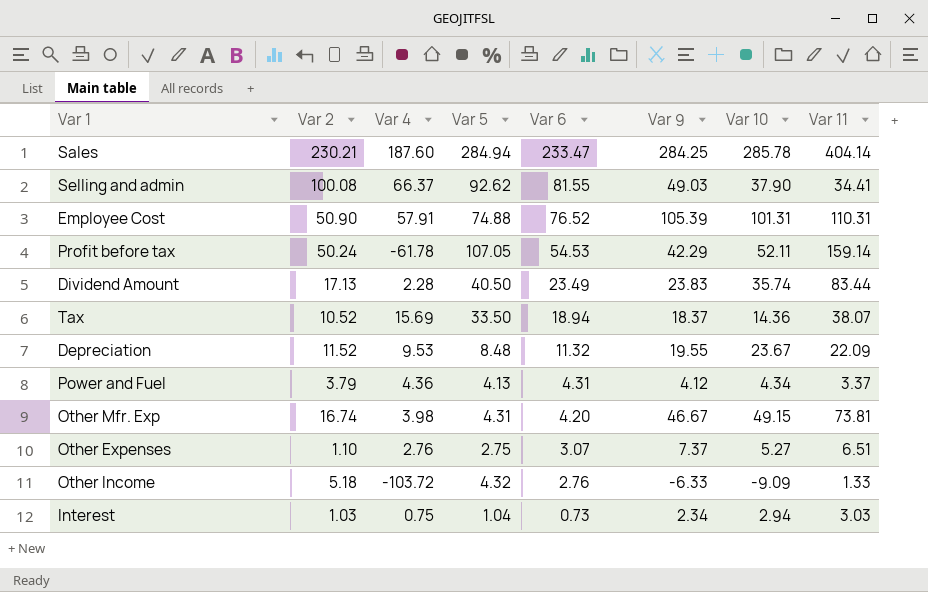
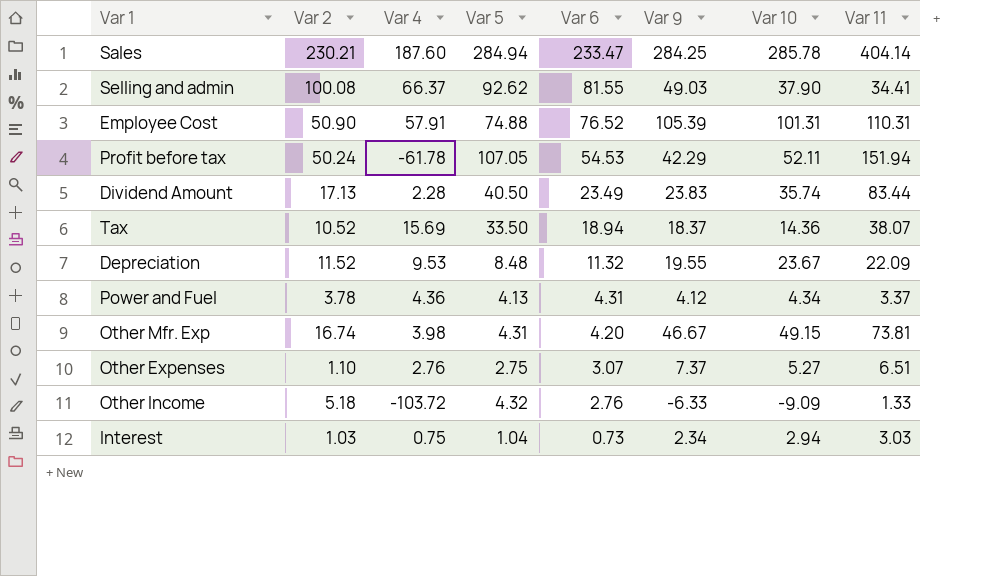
Profit before tax | Var 11: 159.14 -> 151.94
Power and Fuel | Var 2: 3.79 -> 3.78

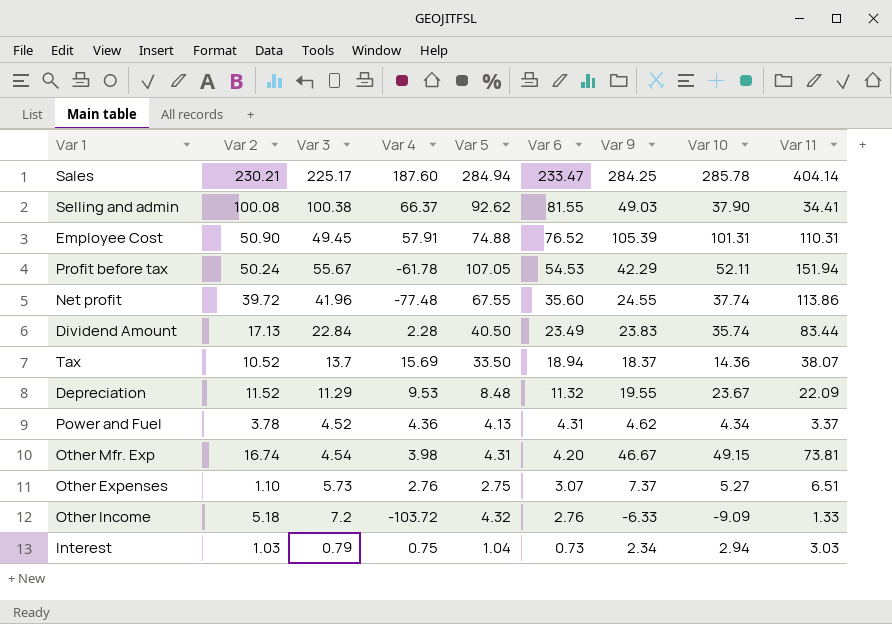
column Var 3 | position: none -> 3
row Net profit: none -> 39.72 | 41.96 | -77.48 | 67.55 | 35.60 | 24.55 | 37.74 | 113.86
Power and Fuel | Var 9: 4.12 -> 4.62

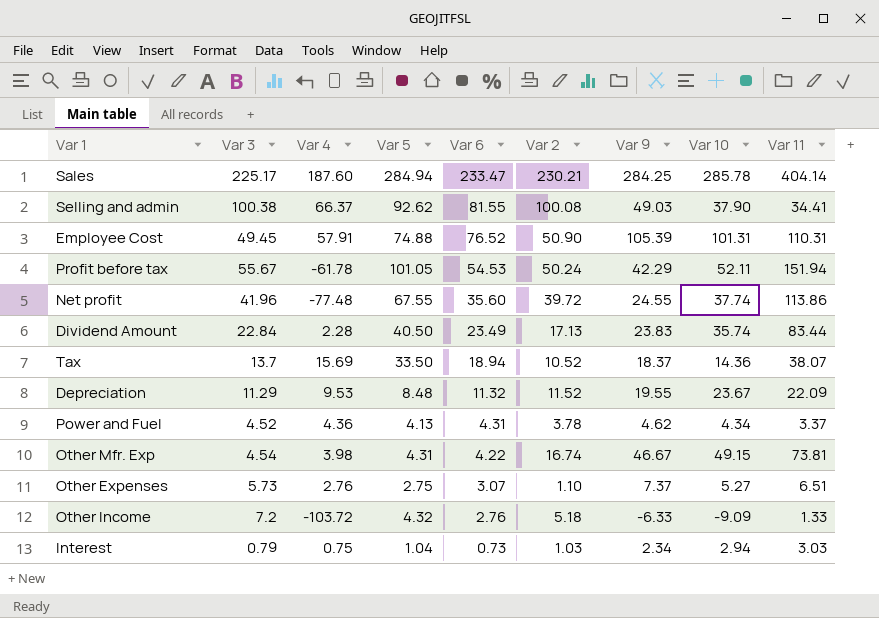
column Var 2 | position: 2 -> 6
Profit before tax | Var 5: 107.05 -> 101.05
Other Mfr. Exp | Var 6: 4.20 -> 4.22

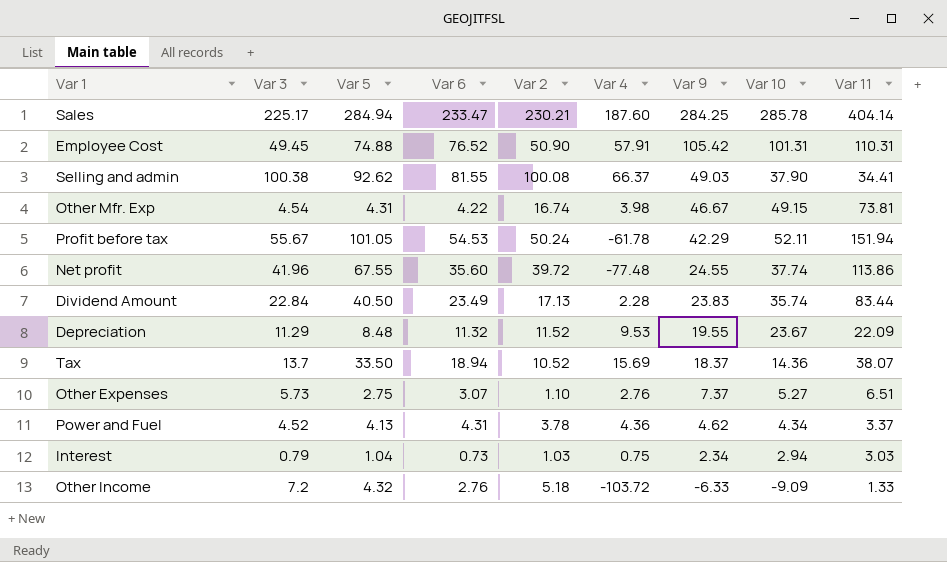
row order: Var 6 descending -> Var 9 descending
column Var 4 | position: 3 -> 6
Employee Cost | Var 9: 105.39 -> 105.42

